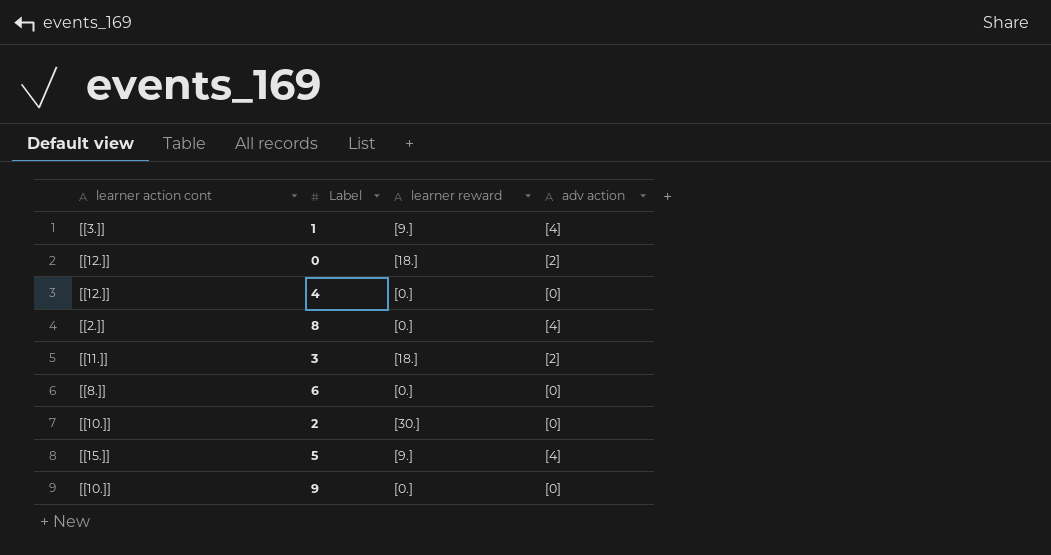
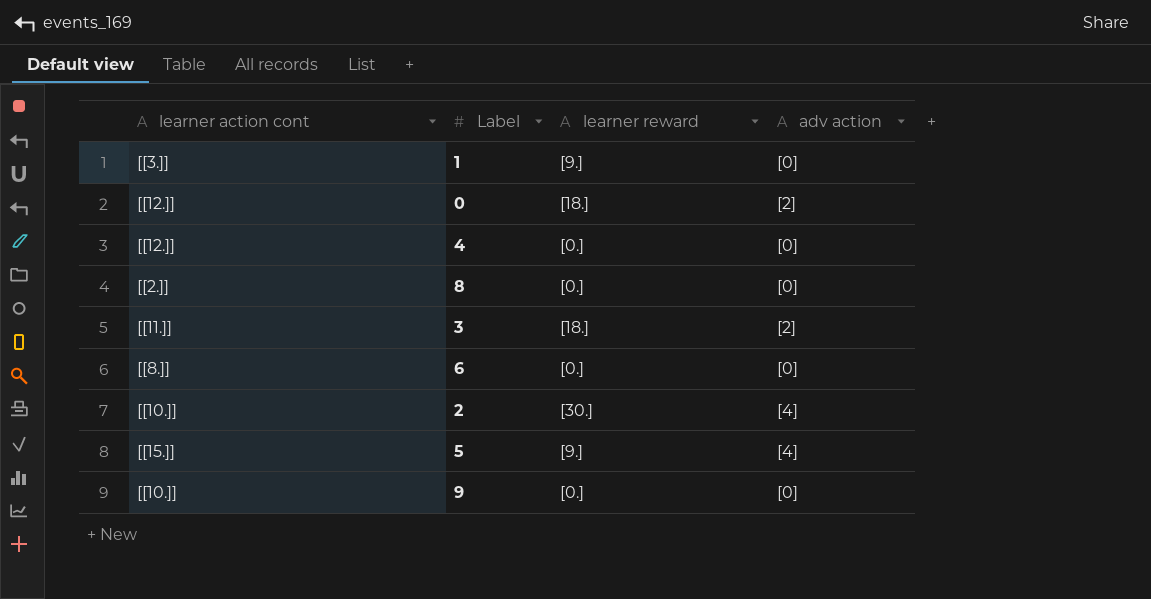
1 | adv action: [4] -> [0]
8 | adv action: [4] -> [0]
2 | adv action: [0] -> [4]

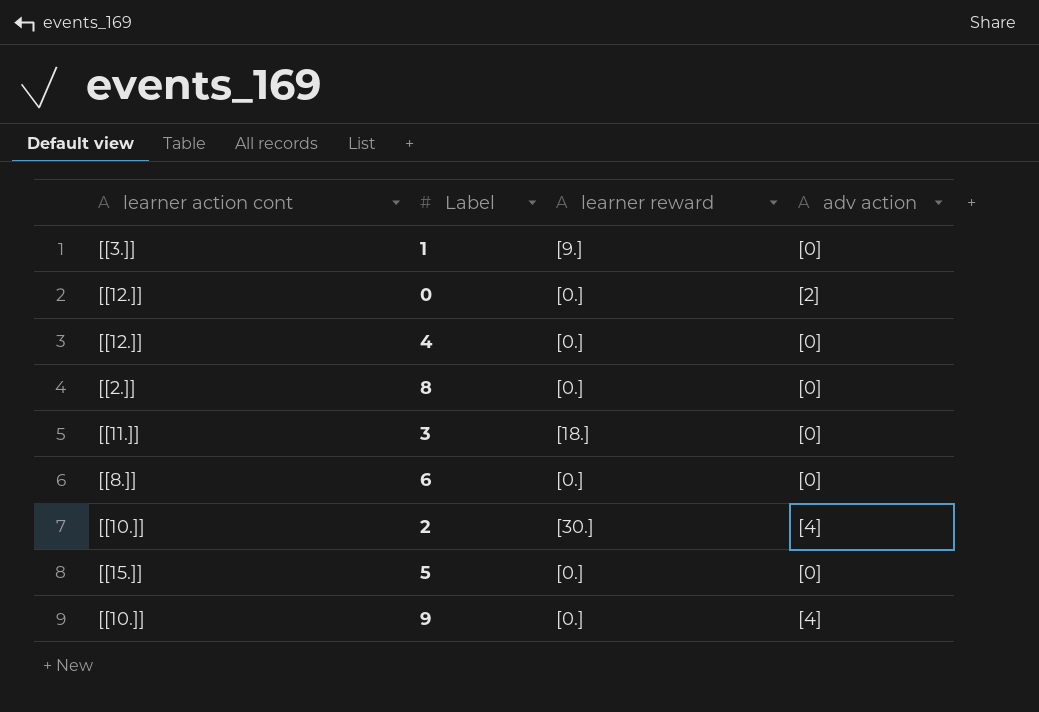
0 | learner reward: [18.] -> [0.]
3 | adv action: [2] -> [0]
5 | learner reward: [9.] -> [0.]
5 | adv action: [4] -> [0]
9 | adv action: [0] -> [4]

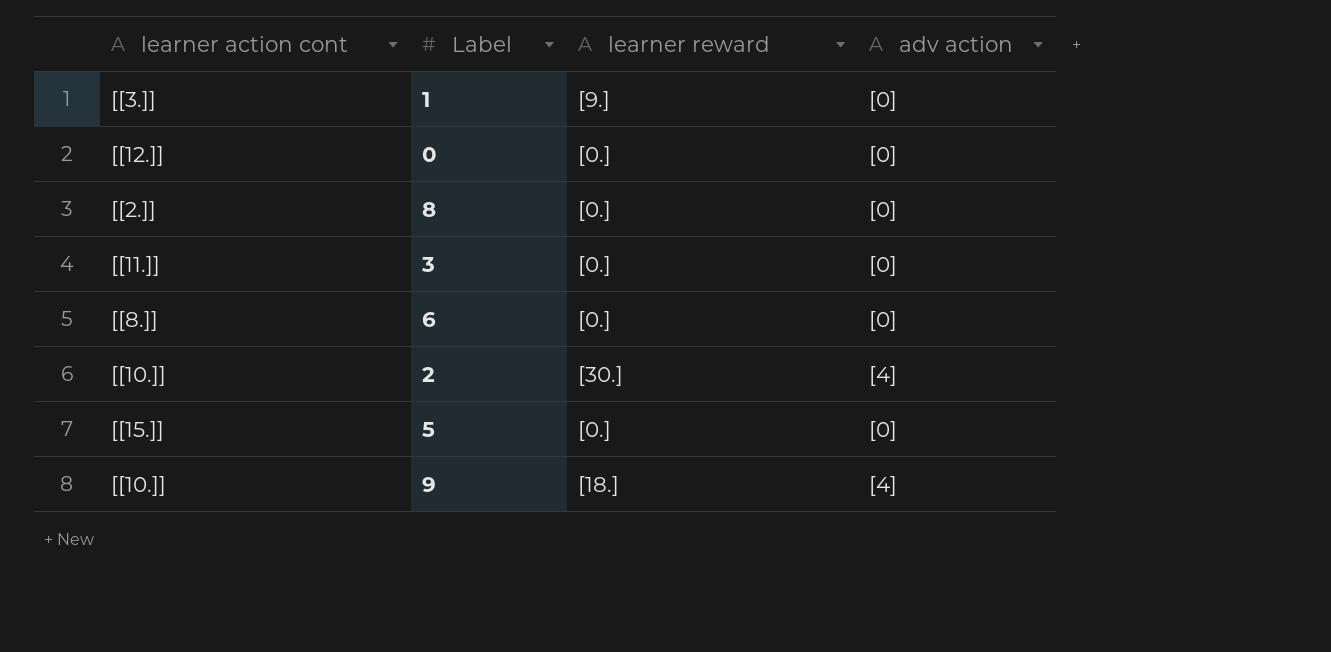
row 4: [[12.]] | [0.] | [0] -> none
0 | adv action: [2] -> [0]
3 | learner reward: [18.] -> [0.]
9 | learner reward: [0.] -> [18.]

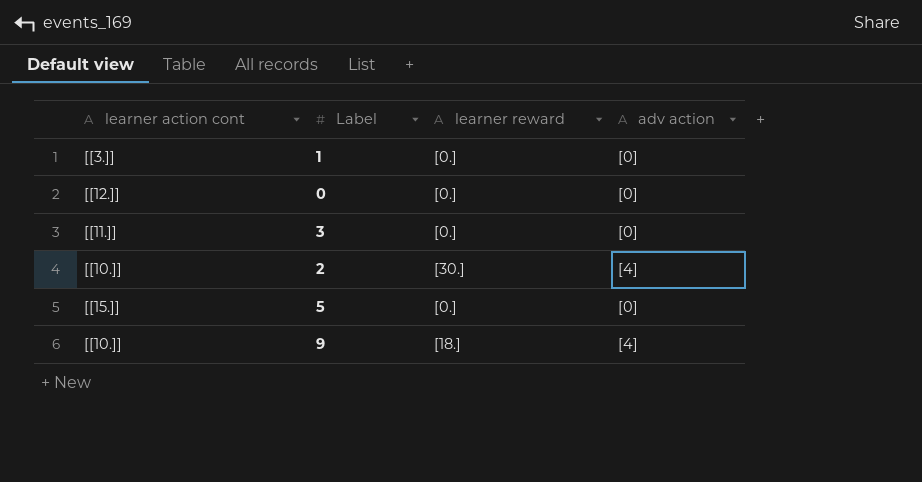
row 8: [[2.]] | [0.] | [0] -> none
row 6: [[8.]] | [0.] | [0] -> none
1 | learner reward: [9.] -> [0.]

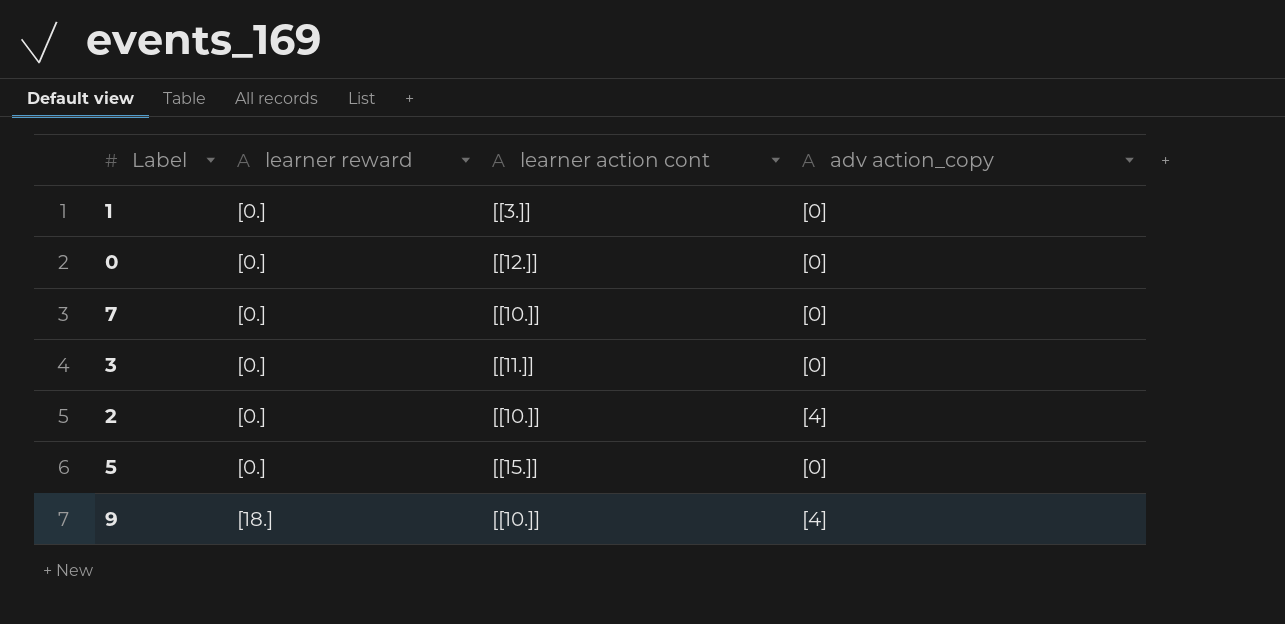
column learner action cont | position: 1 -> 3
column name: adv action -> adv action_copy
row 7: none -> [0.] | [[10.]] | [0]
2 | learner reward: [30.] -> [0.]

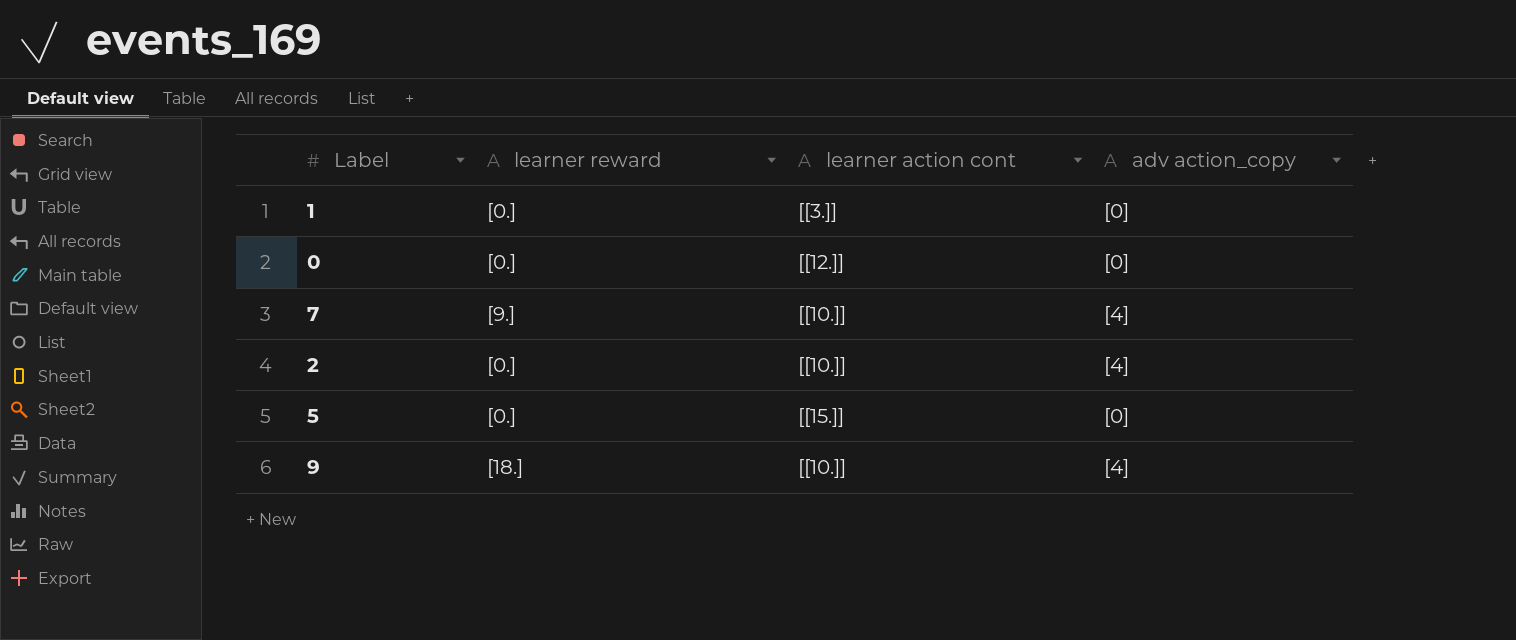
row 3: [0.] | [[11.]] | [0] -> none
7 | learner reward: [0.] -> [9.]
7 | adv action_copy: [0] -> [4]

